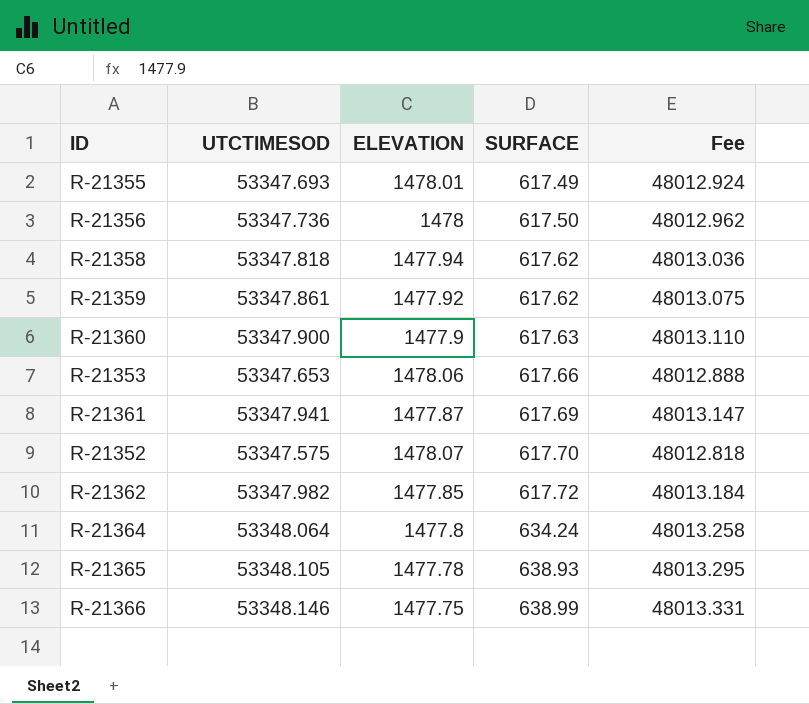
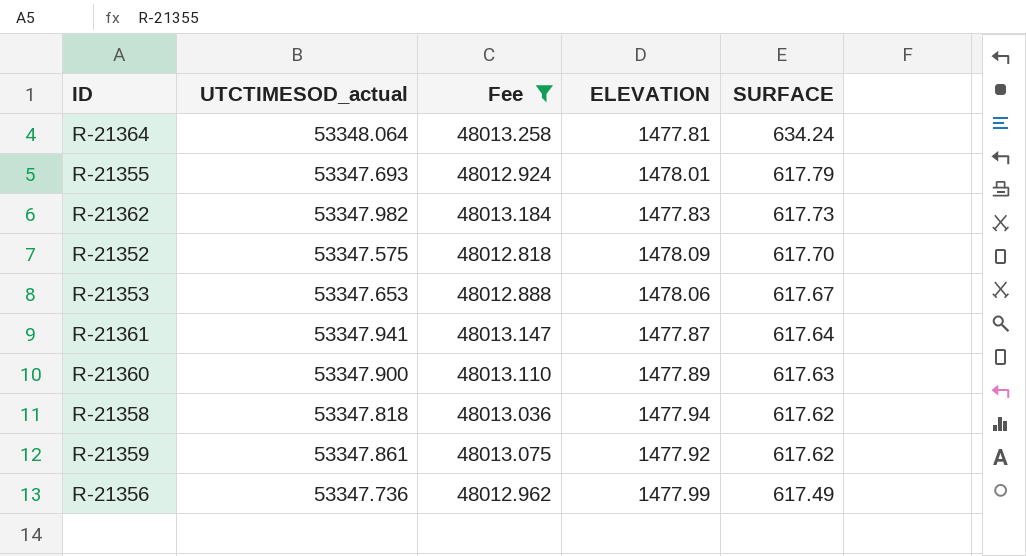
filter: none -> Fee <= 48013.258
row order: SURFACE ascending -> SURFACE descending
column name: UTCTIMESOD -> UTCTIMESOD_actual
column Fee | position: 5 -> 3
R-21364 | ELEVATION: 1477.8 -> 1477.81
R-21355 | SURFACE: 617.49 -> 617.79
R-21362 | ELEVATION: 1477.85 -> 1477.83
R-21362 | SURFACE: 617.72 -> 617.73
R-21352 | ELEVATION: 1478.07 -> 1478.09
R-21353 | SURFACE: 617.66 -> 617.67
R-21361 | SURFACE: 617.69 -> 617.64
R-21360 | ELEVATION: 1477.9 -> 1477.89
R-21356 | ELEVATION: 1478 -> 1477.99
R-21356 | SURFACE: 617.50 -> 617.49

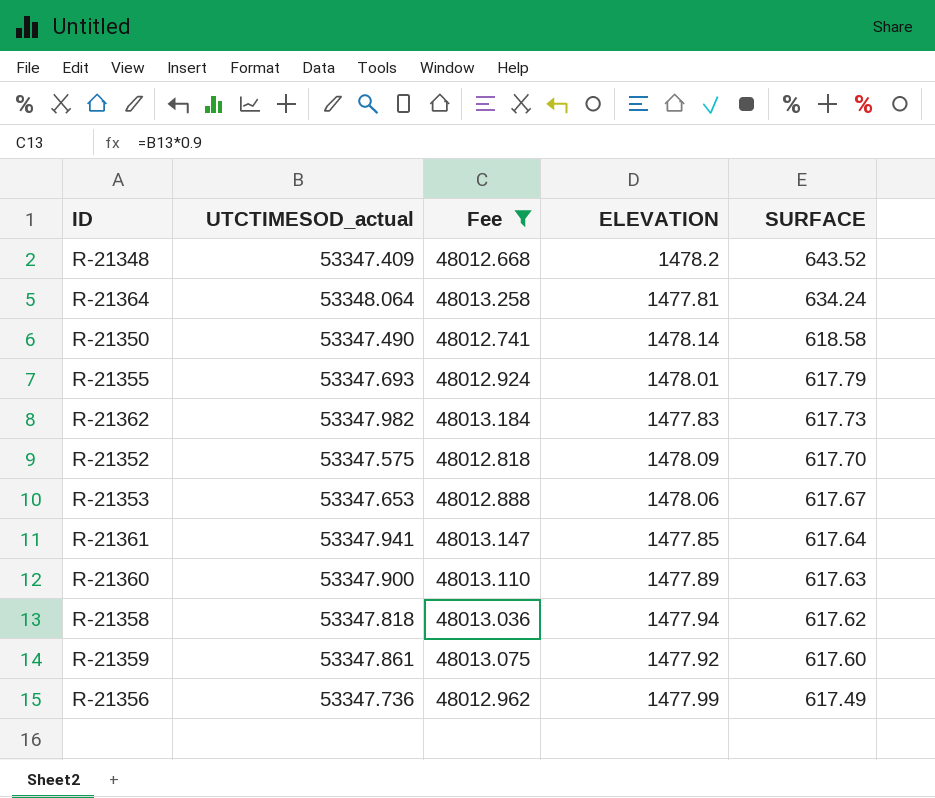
row R-21348: none -> 53347.409 | 48012.668 | 1478.2 | 643.52
row R-21350: none -> 53347.490 | 48012.741 | 1478.14 | 618.58
R-21361 | ELEVATION: 1477.87 -> 1477.85
R-21359 | SURFACE: 617.62 -> 617.60

